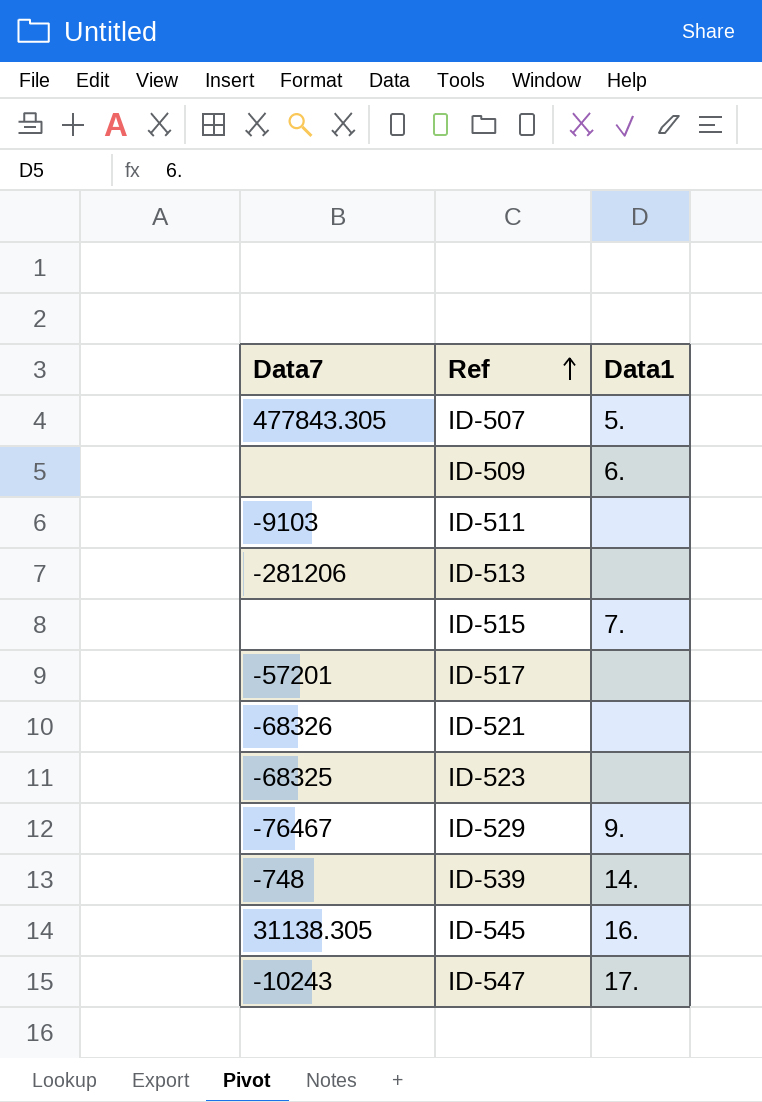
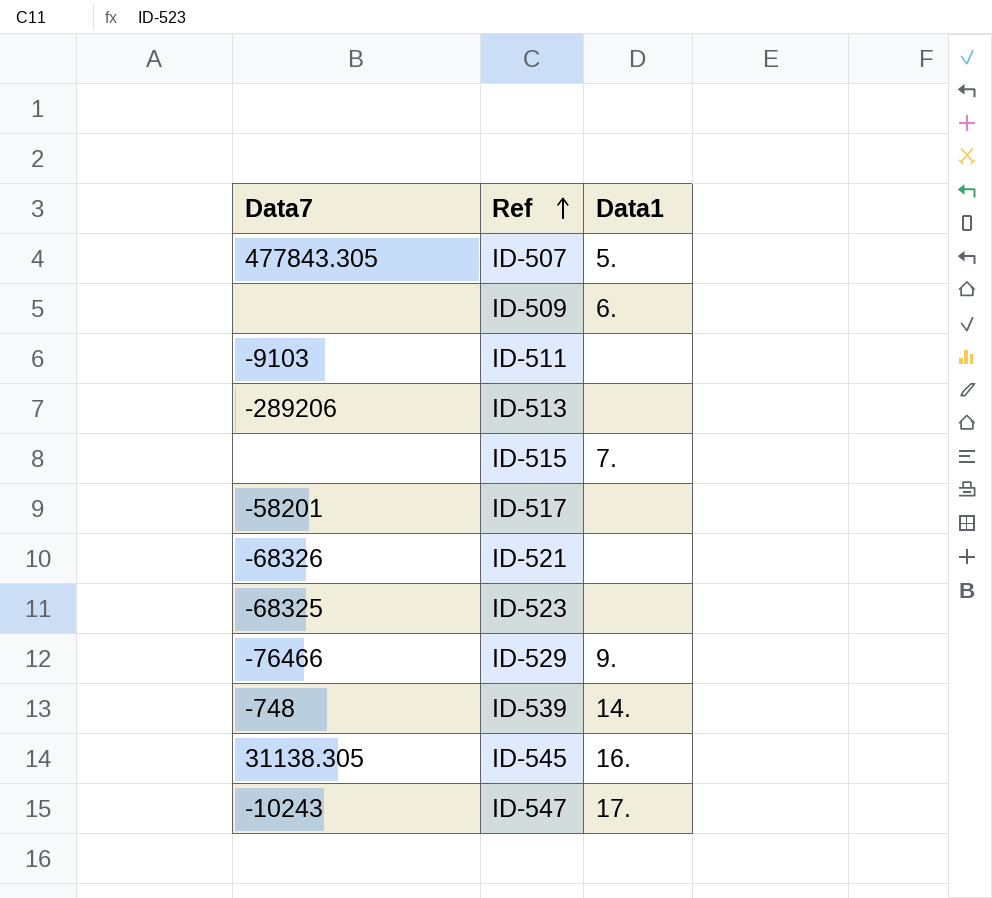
ID-513 | Data7: -281206 -> -289206
ID-517 | Data7: -57201 -> -58201
ID-529 | Data7: -76467 -> -76466

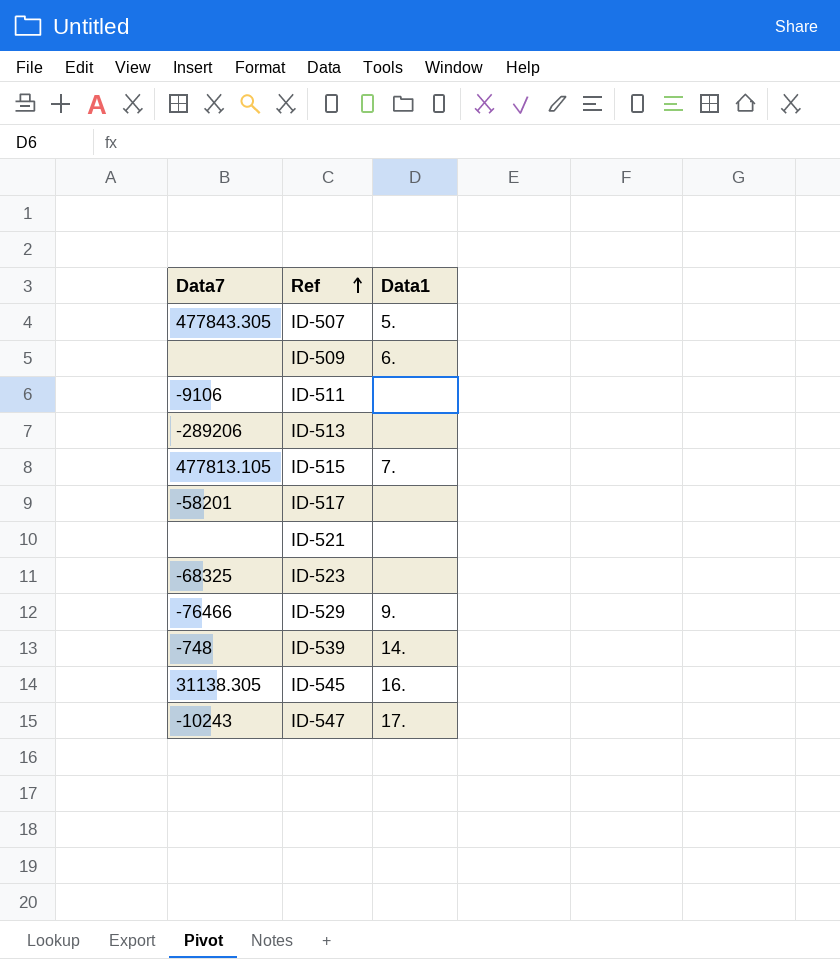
ID-511 | Data7: -9103 -> -9106
ID-515 | Data7: none -> 477813.105
ID-521 | Data7: -68326 -> none

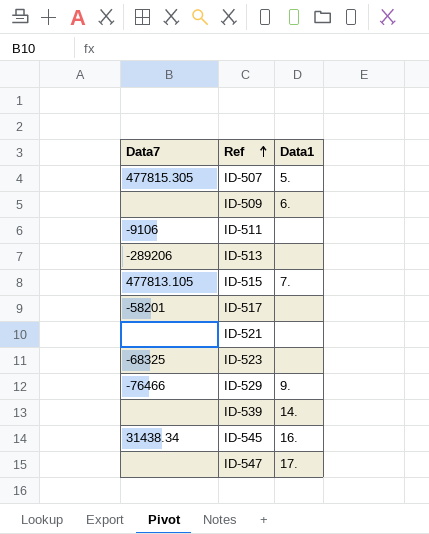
ID-507 | Data7: 477843.305 -> 477815.305
ID-539 | Data7: -748 -> none
ID-545 | Data7: 31138.305 -> 31438.34
ID-547 | Data7: -10243 -> none

